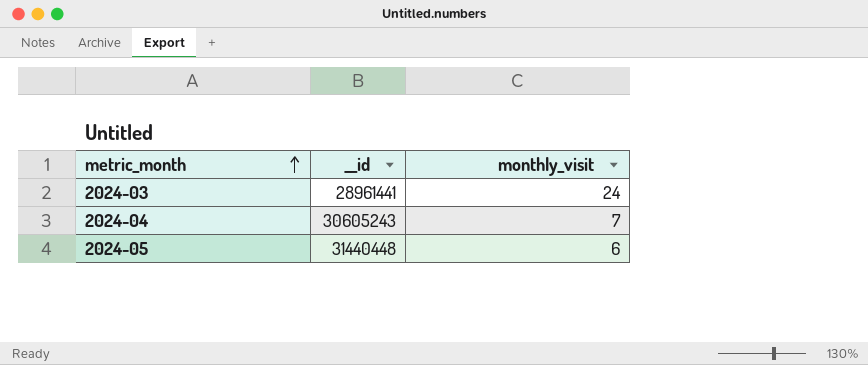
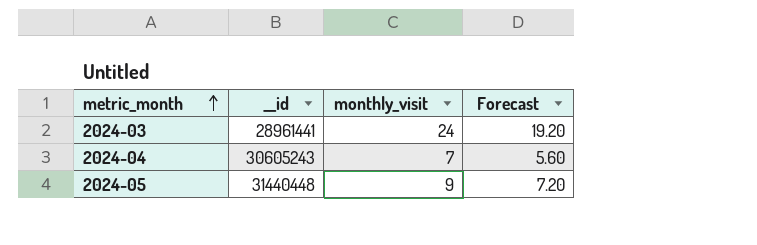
column Forecast | formula: none -> [monthly_visit] * 0.8
2024-05 | monthly_visit: 6 -> 9

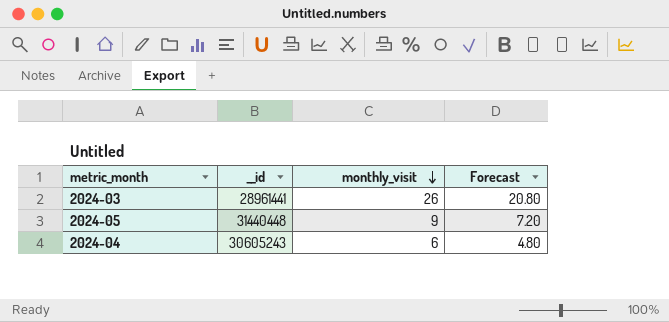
row order: metric_month ascending -> monthly_visit descending
2024-03 | monthly_visit: 24 -> 26
2024-03 | Forecast: 19.20 -> 20.80
2024-04 | monthly_visit: 7 -> 6
2024-04 | Forecast: 5.60 -> 4.80

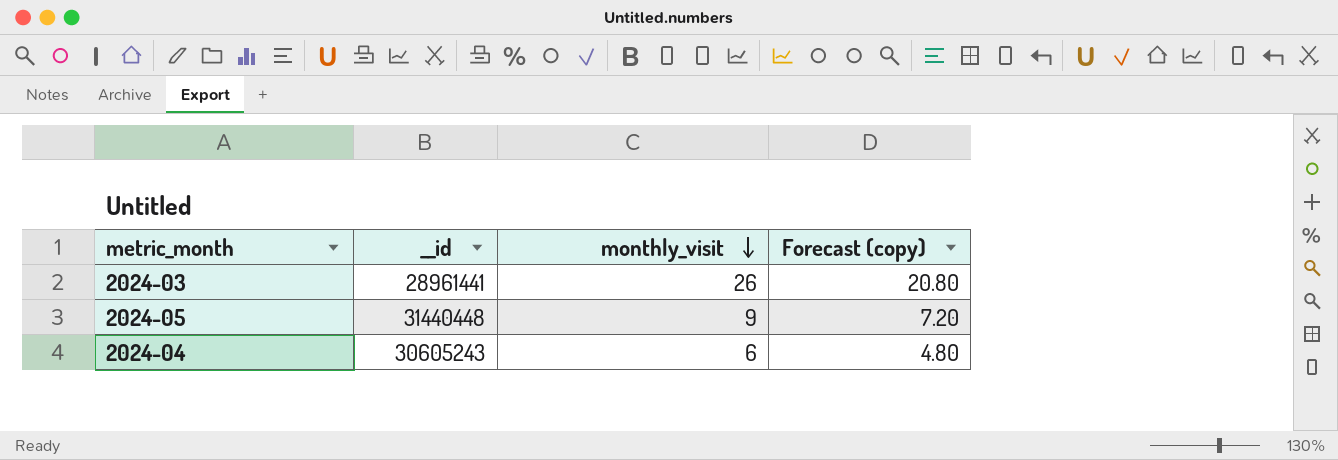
column name: Forecast -> Forecast (copy)

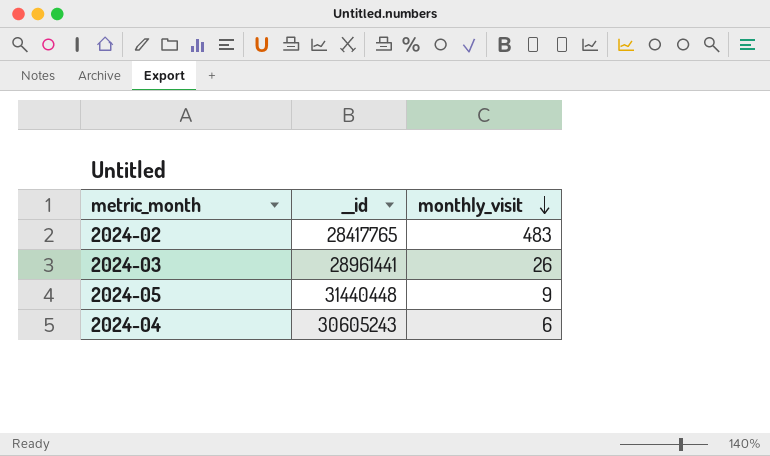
column Forecast (copy) | formula: [monthly_visit] * 0.8 -> none
row 2024-02: none -> 28417765 | 483

